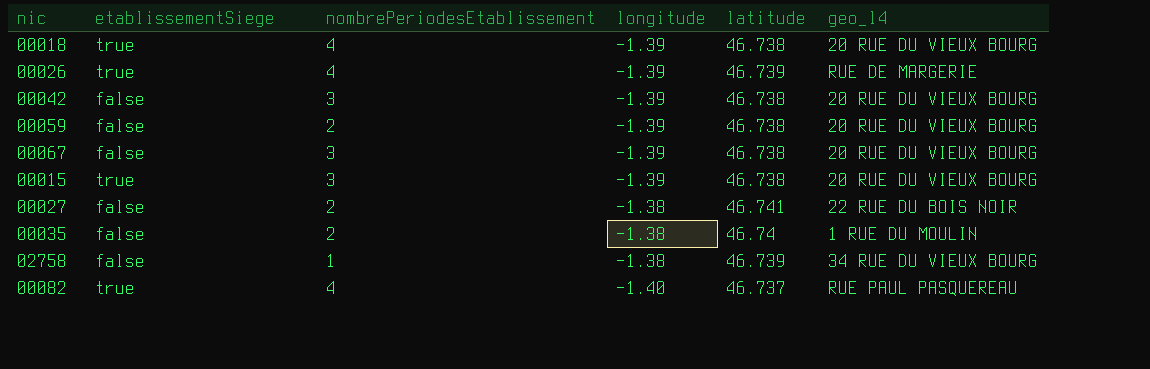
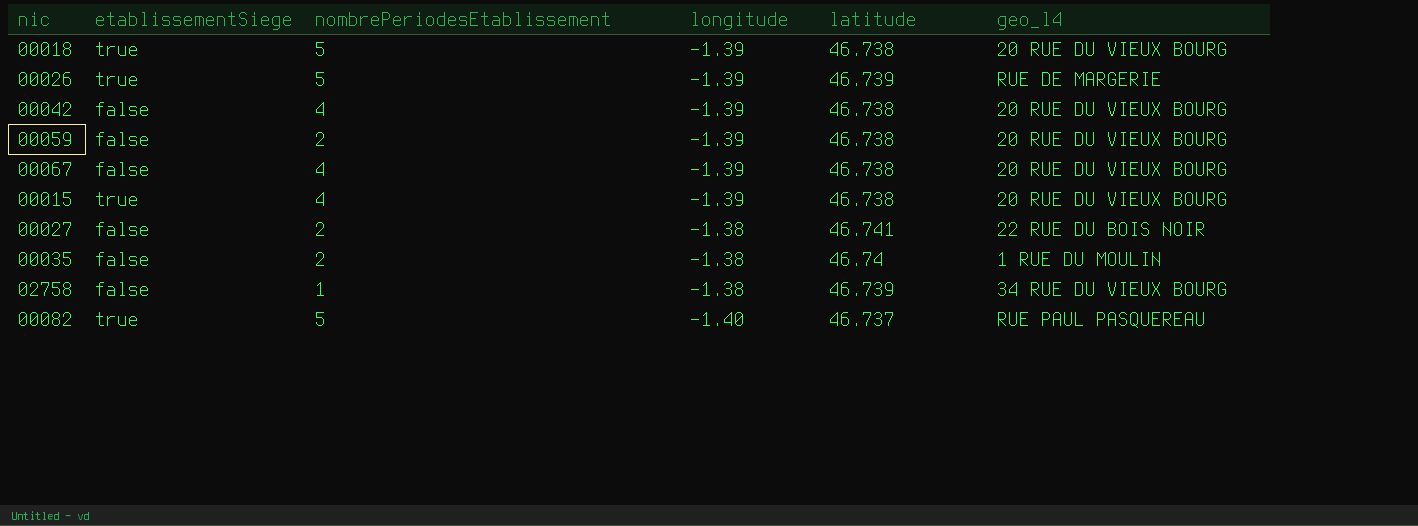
00018 | nombrePeriodesEtablissement: 4 -> 5
00026 | nombrePeriodesEtablissement: 4 -> 5
00042 | nombrePeriodesEtablissement: 3 -> 4
00067 | nombrePeriodesEtablissement: 3 -> 4
00015 | nombrePeriodesEtablissement: 3 -> 4
00082 | nombrePeriodesEtablissement: 4 -> 5

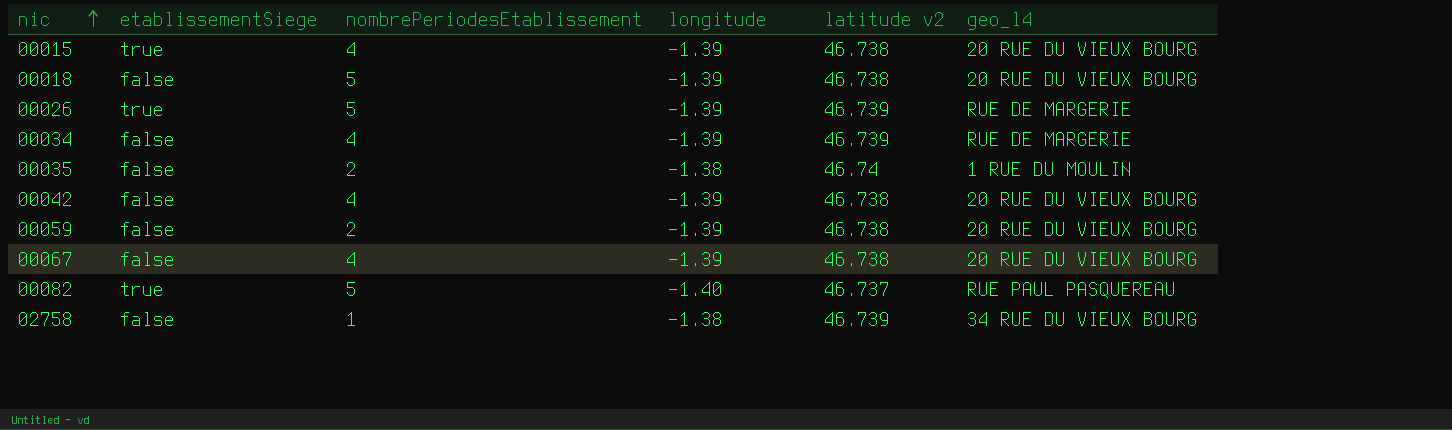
row order: none -> nic ascending
column name: latitude -> latitude v2
row 00027: false | 2 | -1.38 | 46.741 | 22 RUE DU BOIS NOIR -> none
00018 | etablissementSiege: true -> false
row 00034: none -> false | 4 | -1.39 | 46.739 | RUE DE MARGERIE

